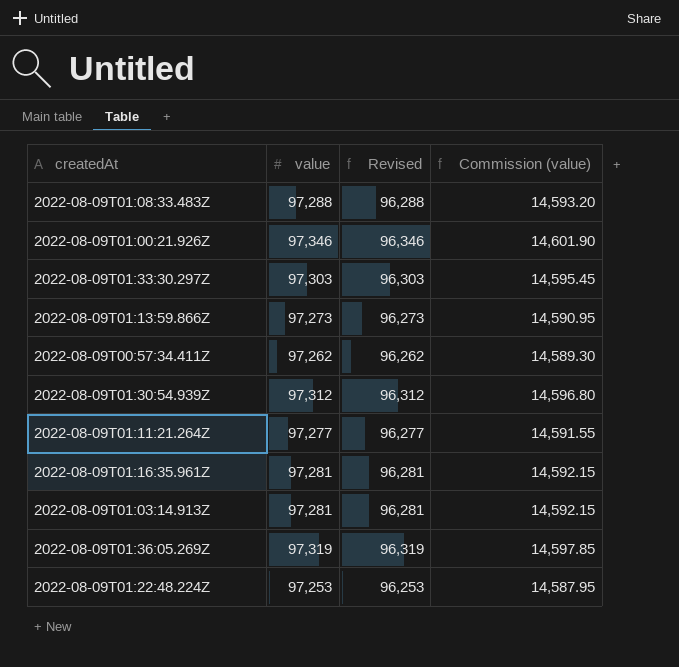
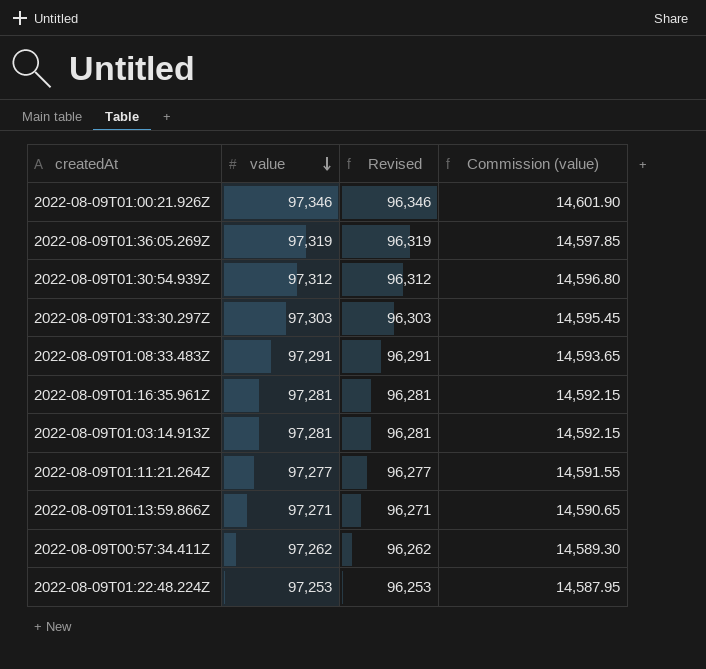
row order: none -> value descending
2022-08-09T01:08:33.483Z | value: 97,288 -> 97,291
2022-08-09T01:08:33.483Z | Revised: 96,288 -> 96,291
2022-08-09T01:08:33.483Z | Commission (value): 14,593.20 -> 14,593.65
2022-08-09T01:13:59.866Z | value: 97,273 -> 97,271
2022-08-09T01:13:59.866Z | Revised: 96,273 -> 96,271
2022-08-09T01:13:59.866Z | Commission (value): 14,590.95 -> 14,590.65

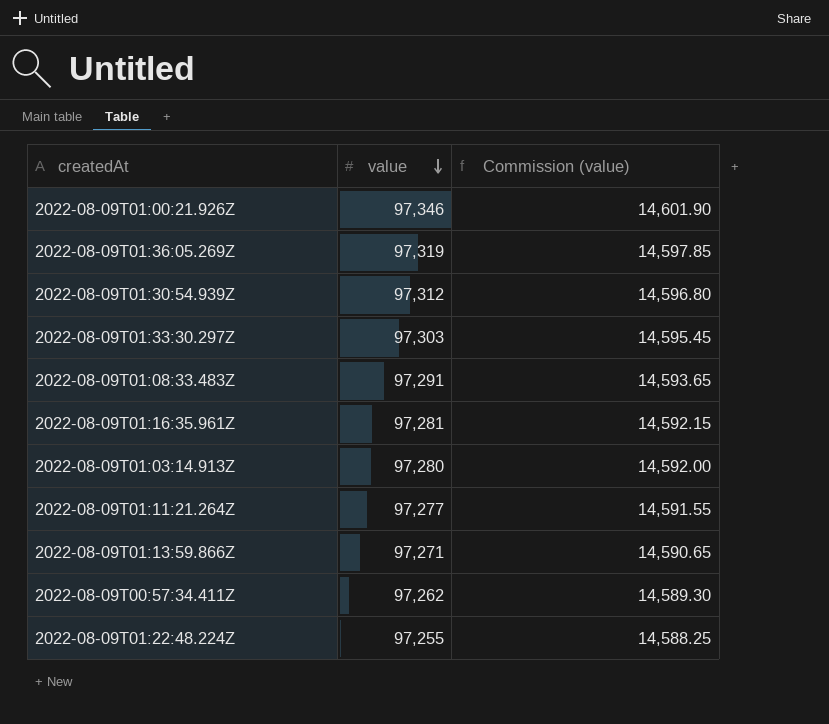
column Revised | formula: [value] - 1000 -> none
2022-08-09T01:03:14.913Z | value: 97,281 -> 97,280
2022-08-09T01:03:14.913Z | Commission (value): 14,592.15 -> 14,592.00
2022-08-09T01:22:48.224Z | value: 97,253 -> 97,255
2022-08-09T01:22:48.224Z | Commission (value): 14,587.95 -> 14,588.25

